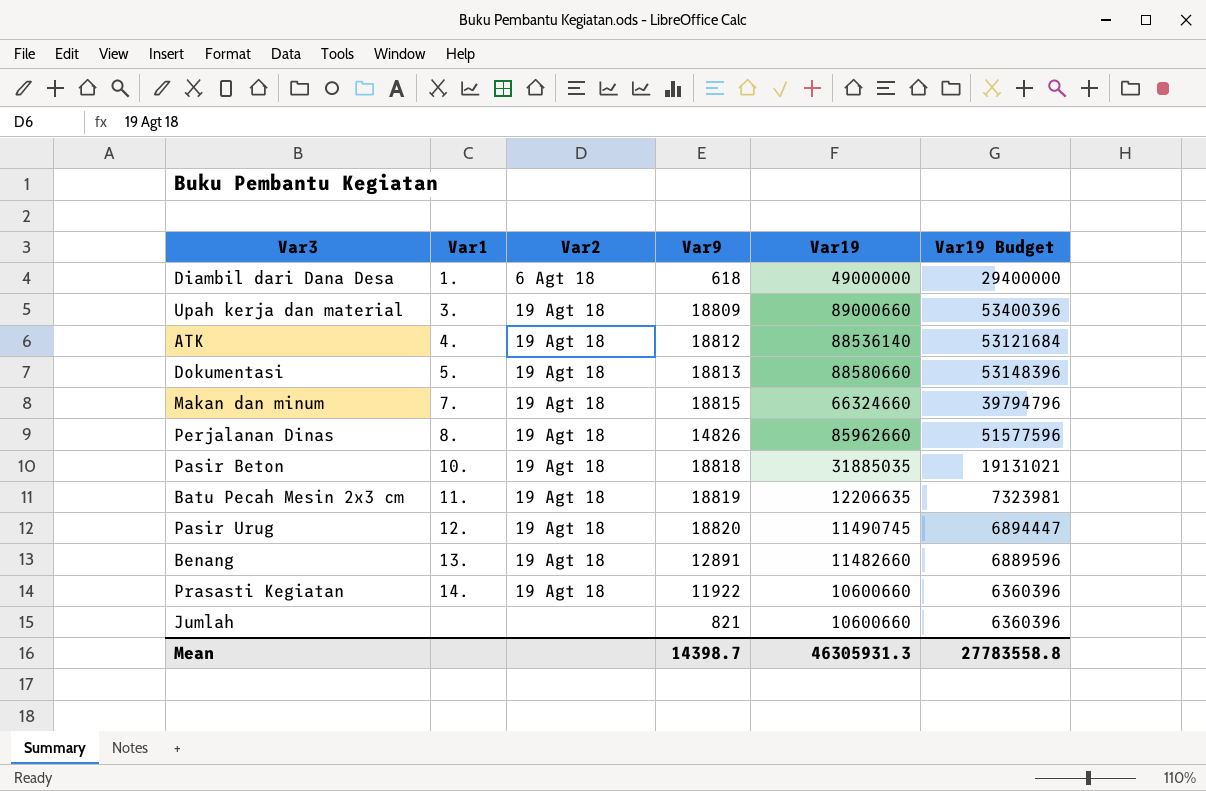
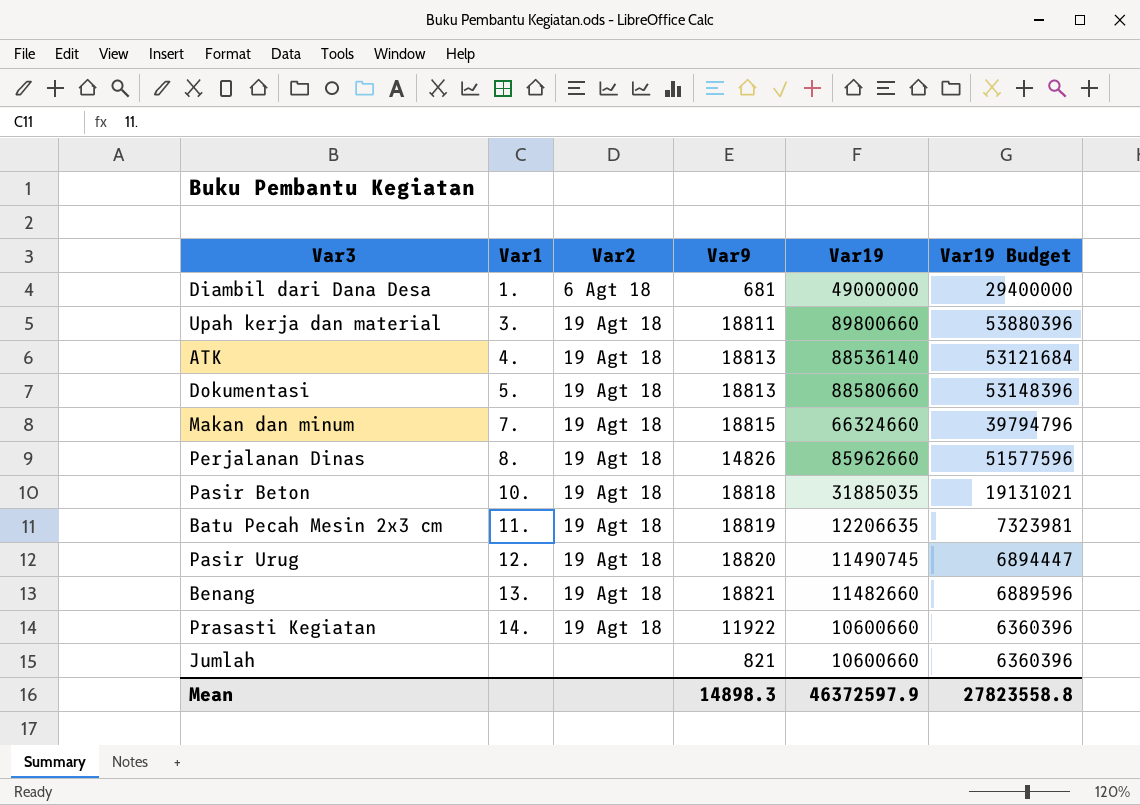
Diambil dari Dana Desa | Var9: 618 -> 681
Upah kerja dan material | Var9: 18809 -> 18811
Upah kerja dan material | Var19: 89000660 -> 89800660
Upah kerja dan material | Var19 Budget: 53400396 -> 53880396
ATK | Var9: 18812 -> 18813
Benang | Var9: 12891 -> 18821
Mean | Var9: 14398.7 -> 14898.3
Mean | Var19: 46305931.3 -> 46372597.9
Mean | Var19 Budget: 27783558.8 -> 27823558.8

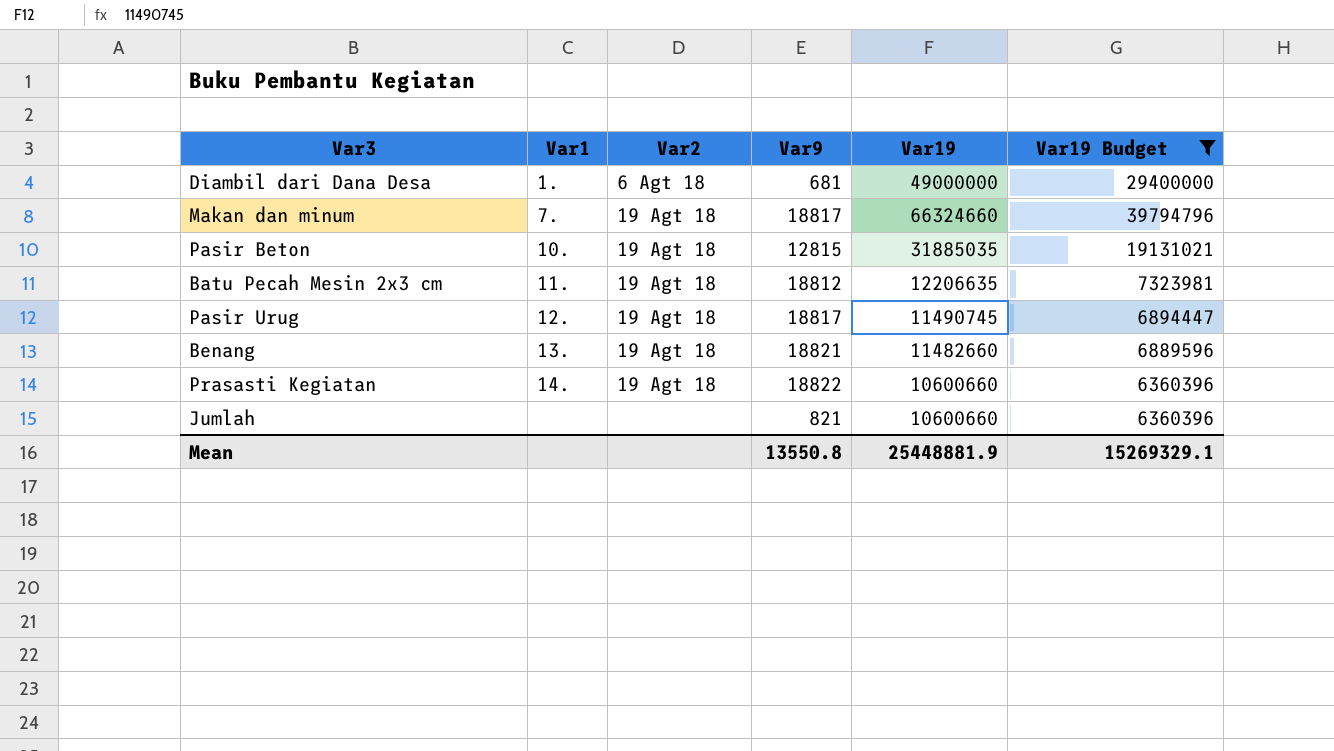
filter: none -> Var19 Budget <= 39794796
Makan dan minum | Var9: 18815 -> 18817
Pasir Beton | Var9: 18818 -> 12815
Batu Pecah Mesin 2x3 cm | Var9: 18819 -> 18812
Pasir Urug | Var9: 18820 -> 18817
Prasasti Kegiatan | Var9: 11922 -> 18822
Mean | Var9: 14898.3 -> 13550.8
Mean | Var19: 46372597.9 -> 25448881.9
Mean | Var19 Budget: 27823558.8 -> 15269329.1

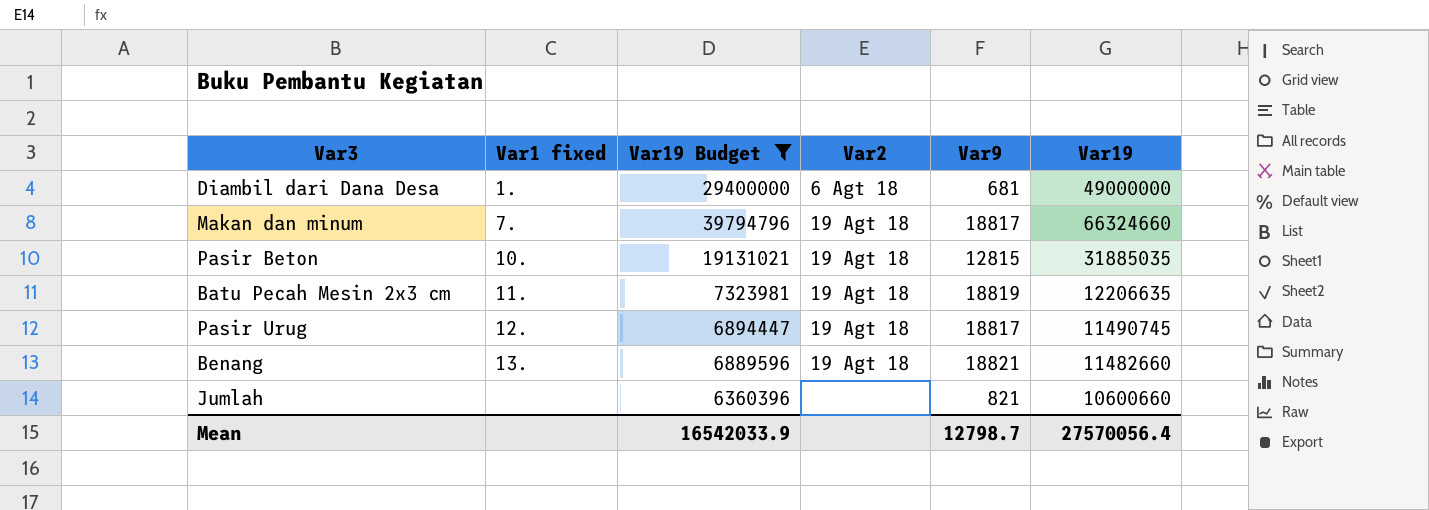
column name: Var1 -> Var1 fixed
column Var19 Budget | position: 6 -> 3
row Prasasti Kegiatan: 14. | 19 Agt 18 | 18822 | 10600660 | 6360396 -> none
Batu Pecah Mesin 2x3 cm | Var9: 18812 -> 18819
Mean | Var19 Budget: 15269329.1 -> 16542033.9
Mean | Var9: 13550.8 -> 12798.7
Mean | Var19: 25448881.9 -> 27570056.4

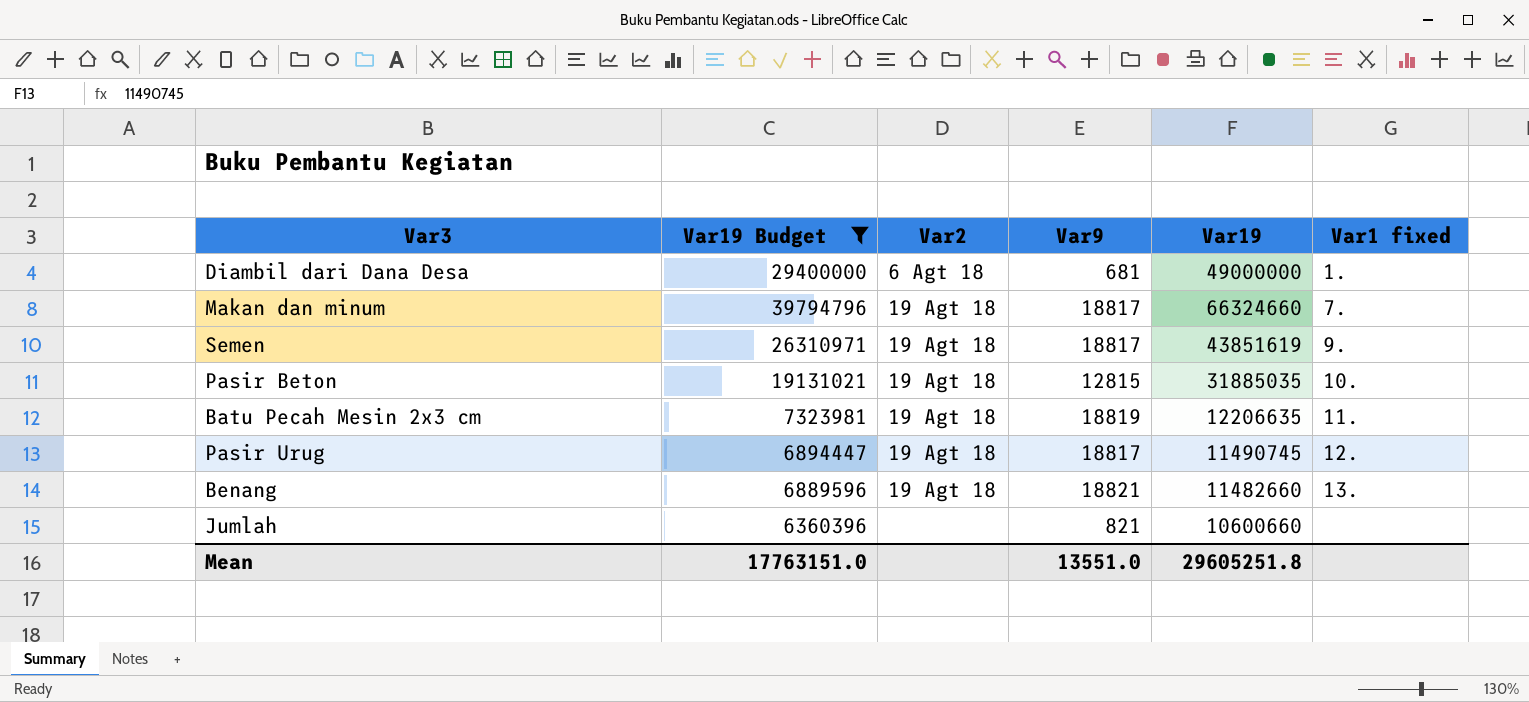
column Var1 fixed | position: 2 -> 6
row Semen: none -> 26310971 | 19 Agt 18 | 18817 | 43851619 | 9.
Mean | Var19 Budget: 16542033.9 -> 17763151.0
Mean | Var9: 12798.7 -> 13551.0
Mean | Var19: 27570056.4 -> 29605251.8

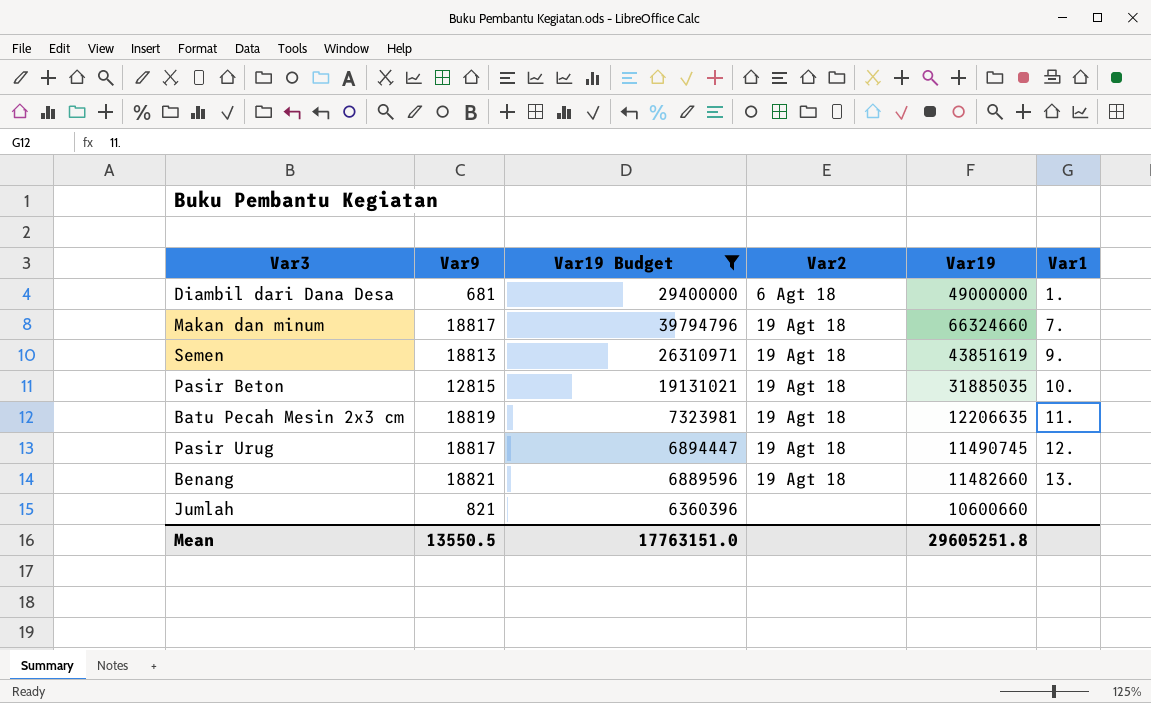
column Var9 | position: 4 -> 2
column name: Var1 fixed -> Var1
Semen | Var9: 18817 -> 18813
Mean | Var9: 13551.0 -> 13550.5

